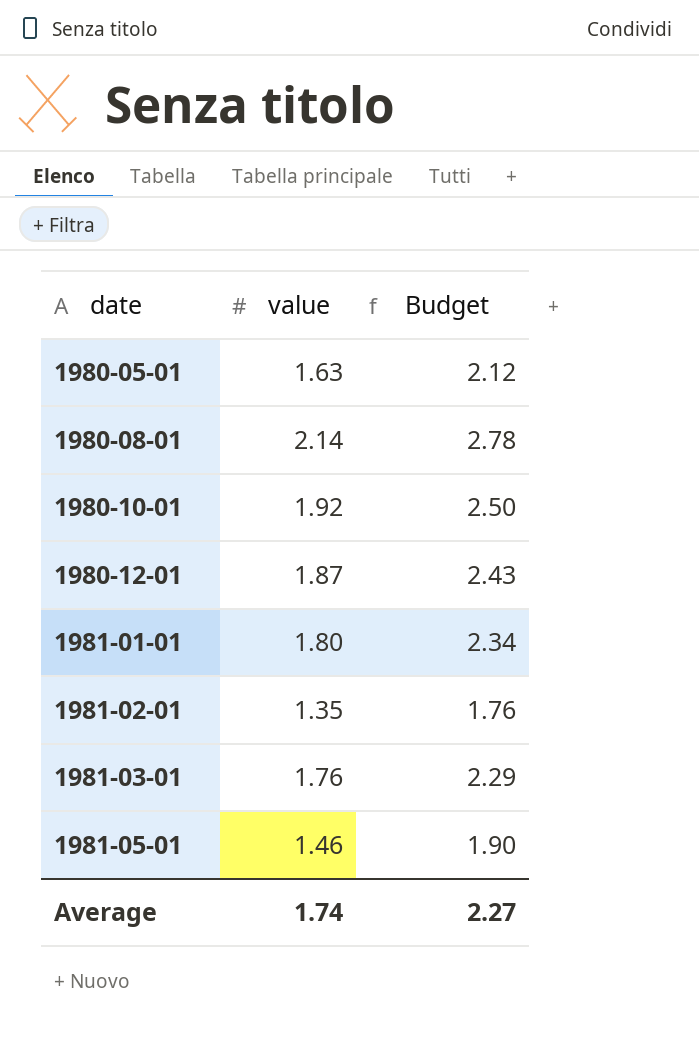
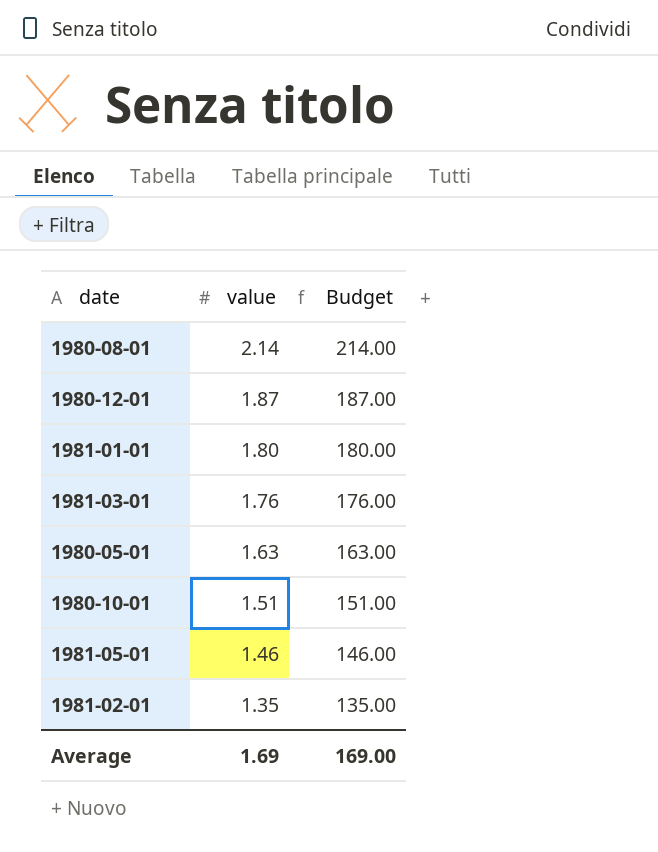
row order: date ascending -> value descending
column Budget | formula: [value] * 1.3 -> [value] * 100
1980-10-01 | value: 1.92 -> 1.51
Average | value: 1.74 -> 1.69
Average | Budget: 2.27 -> 169.00

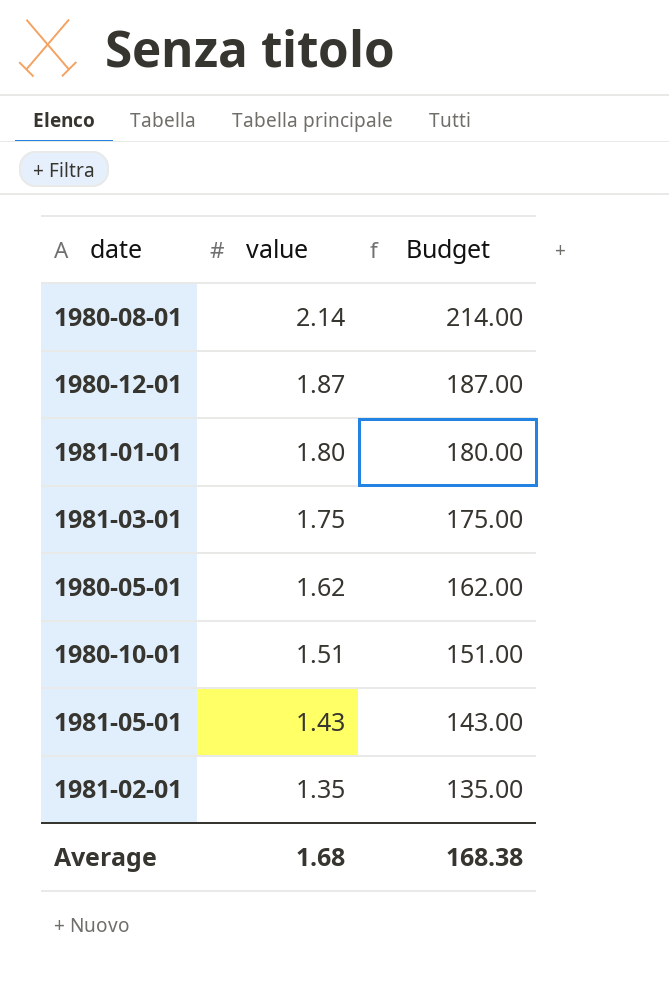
1981-03-01 | value: 1.76 -> 1.75
1981-03-01 | Budget: 176.00 -> 175.00
1980-05-01 | value: 1.63 -> 1.62
1980-05-01 | Budget: 163.00 -> 162.00
1981-05-01 | value: 1.46 -> 1.43
1981-05-01 | Budget: 146.00 -> 143.00
Average | value: 1.69 -> 1.68
Average | Budget: 169.00 -> 168.38

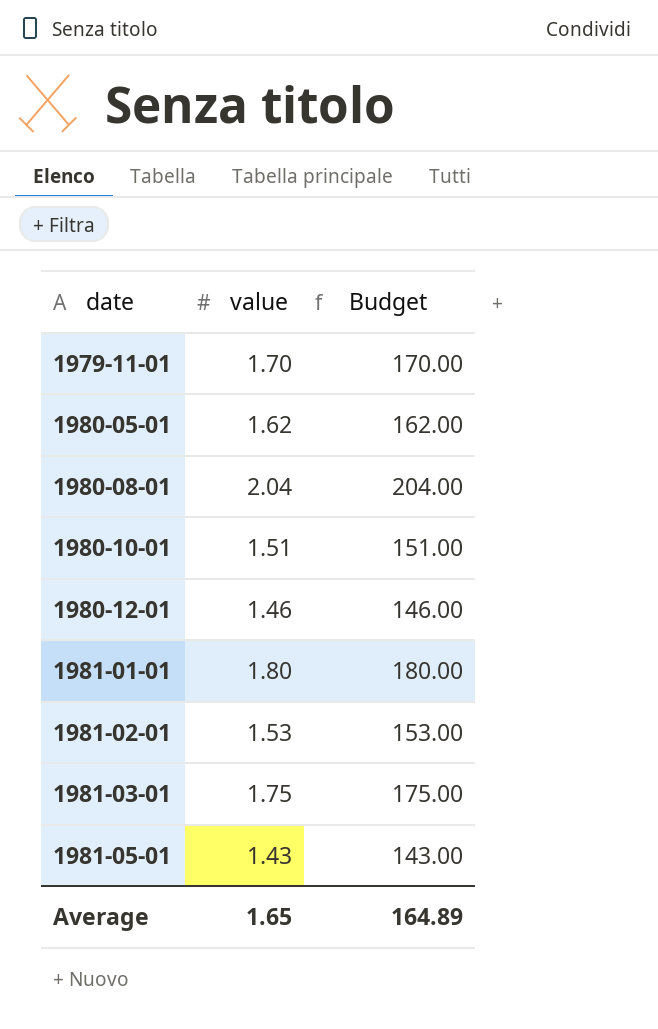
row order: value descending -> date ascending
row 1979-11-01: none -> 1.70 | 170.00
1980-08-01 | value: 2.14 -> 2.04
1980-08-01 | Budget: 214.00 -> 204.00
1980-12-01 | value: 1.87 -> 1.46
1980-12-01 | Budget: 187.00 -> 146.00
1981-02-01 | value: 1.35 -> 1.53
1981-02-01 | Budget: 135.00 -> 153.00
Average | value: 1.68 -> 1.65
Average | Budget: 168.38 -> 164.89

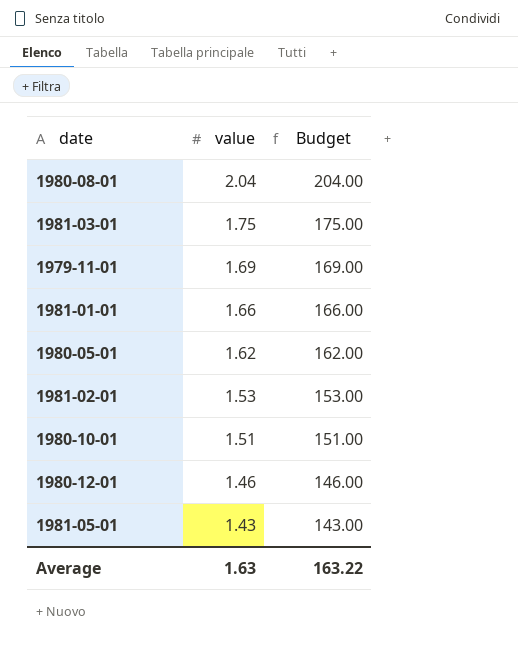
row order: date ascending -> value descending
1979-11-01 | value: 1.70 -> 1.69
1979-11-01 | Budget: 170.00 -> 169.00
1981-01-01 | value: 1.80 -> 1.66
1981-01-01 | Budget: 180.00 -> 166.00
Average | value: 1.65 -> 1.63
Average | Budget: 164.89 -> 163.22

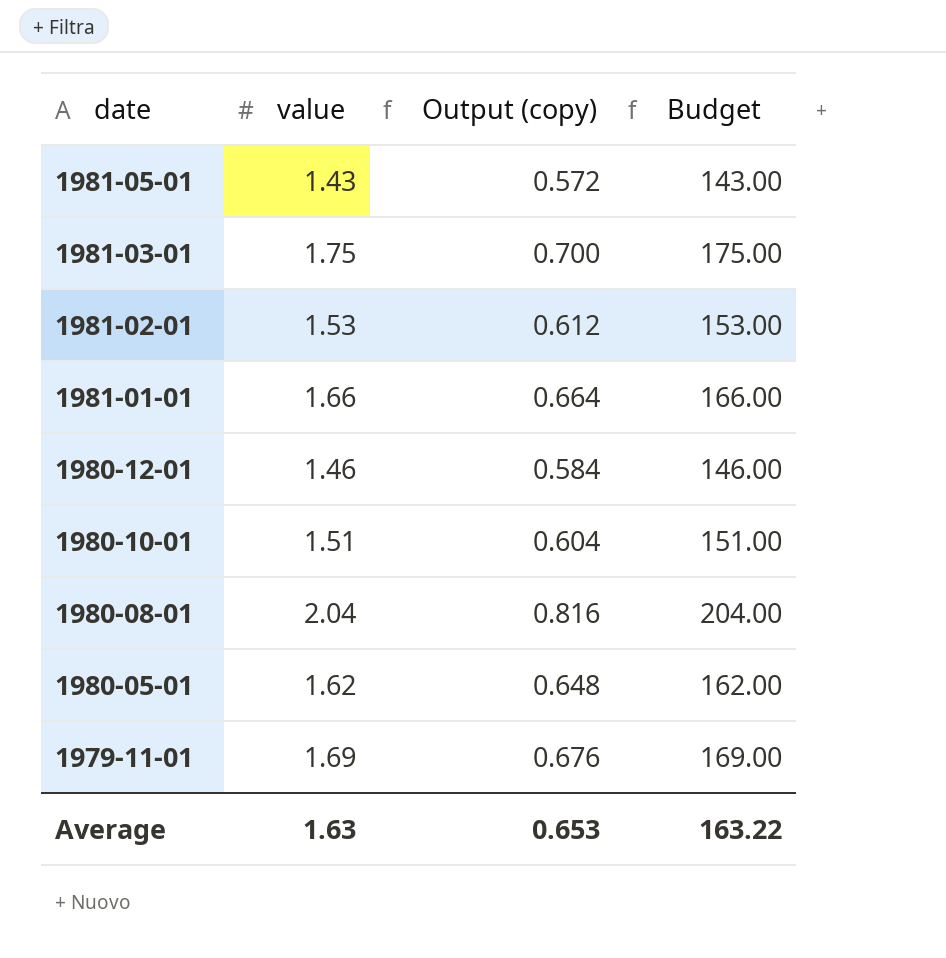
row order: value descending -> date descending
column Output (copy) | formula: none -> [value] * 0.4

